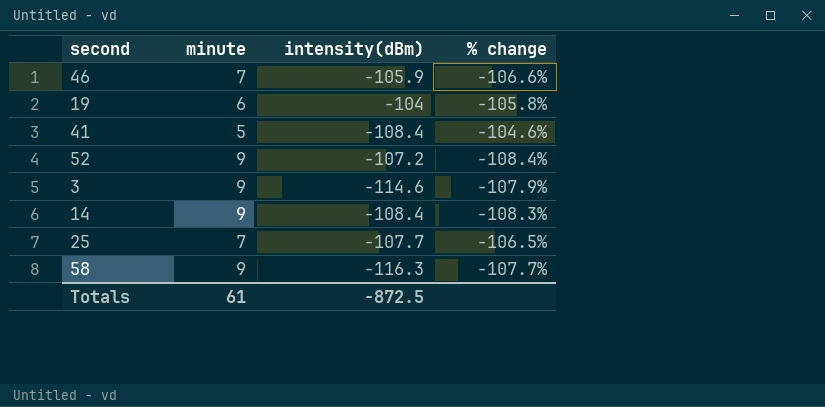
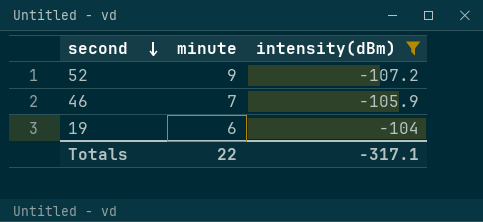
filter: none -> intensity(dBm) >= -107.2
row order: none -> second descending
column % change | formula: ([minute] - [intensity(dBm)]) / [intensity(dBm)] -> none
Totals | minute: 61 -> 22
Totals | intensity(dBm): -872.5 -> -317.1

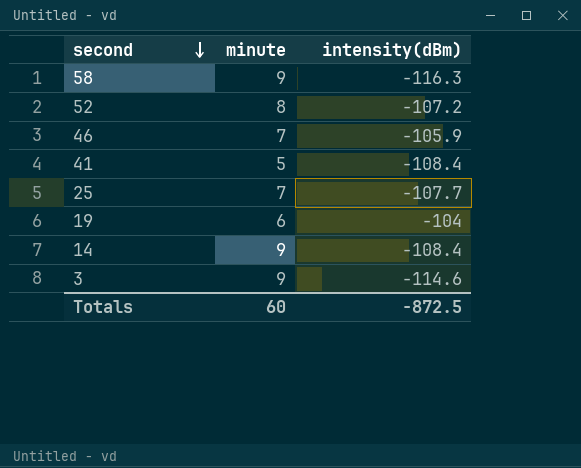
filter: intensity(dBm) >= -107.2 -> none
52 | minute: 9 -> 8
Totals | minute: 22 -> 60
Totals | intensity(dBm): -317.1 -> -872.5

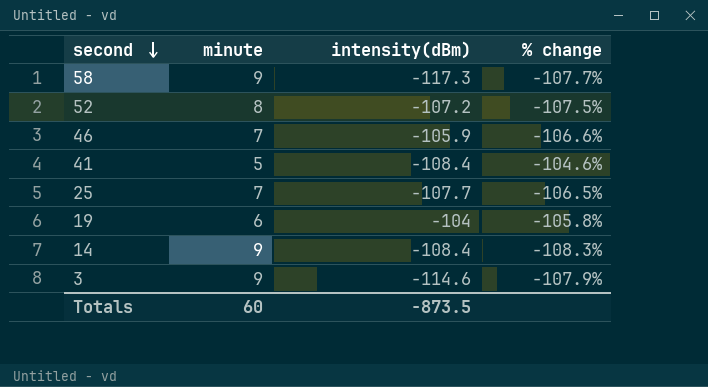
column % change | formula: none -> ([minute] - [intensity(dBm)]) / [intensity(dBm)]
58 | intensity(dBm): -116.3 -> -117.3
Totals | intensity(dBm): -872.5 -> -873.5

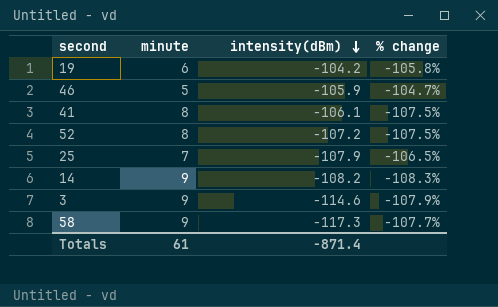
row order: second descending -> intensity(dBm) descending
19 | intensity(dBm): -104 -> -104.2
46 | minute: 7 -> 5
46 | % change: -106.6% -> -104.7%
41 | minute: 5 -> 8
41 | intensity(dBm): -108.4 -> -106.1
41 | % change: -104.6% -> -107.5%
25 | intensity(dBm): -107.7 -> -107.9
14 | intensity(dBm): -108.4 -> -108.2
Totals | minute: 60 -> 61
Totals | intensity(dBm): -873.5 -> -871.4

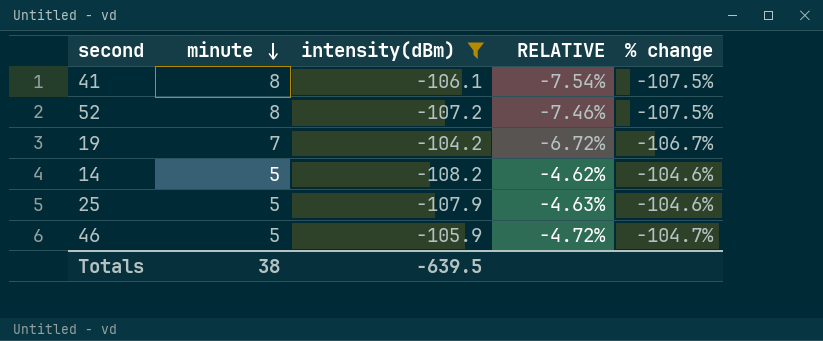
filter: none -> intensity(dBm) >= -108.2
row order: intensity(dBm) descending -> minute descending
column RELATIVE | formula: none -> [minute] / [intensity(dBm)]
19 | minute: 6 -> 7
19 | % change: -105.8% -> -106.7%
14 | minute: 9 -> 5
14 | % change: -108.3% -> -104.6%
25 | minute: 7 -> 5
25 | % change: -106.5% -> -104.6%
Totals | minute: 61 -> 38
Totals | intensity(dBm): -871.4 -> -639.5

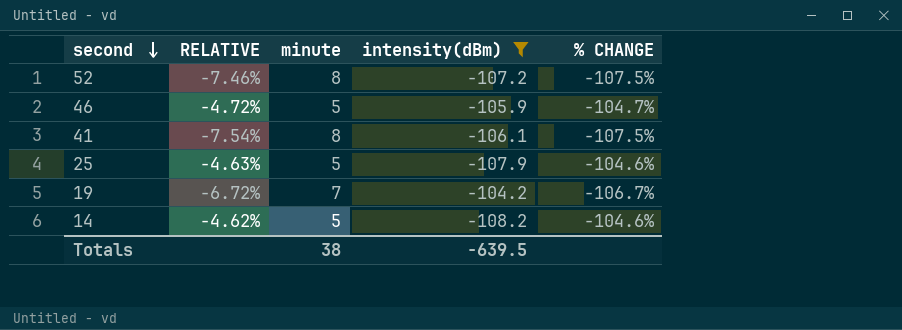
row order: minute descending -> second descending
column RELATIVE | position: 4 -> 2
column name: % change -> % CHANGE

